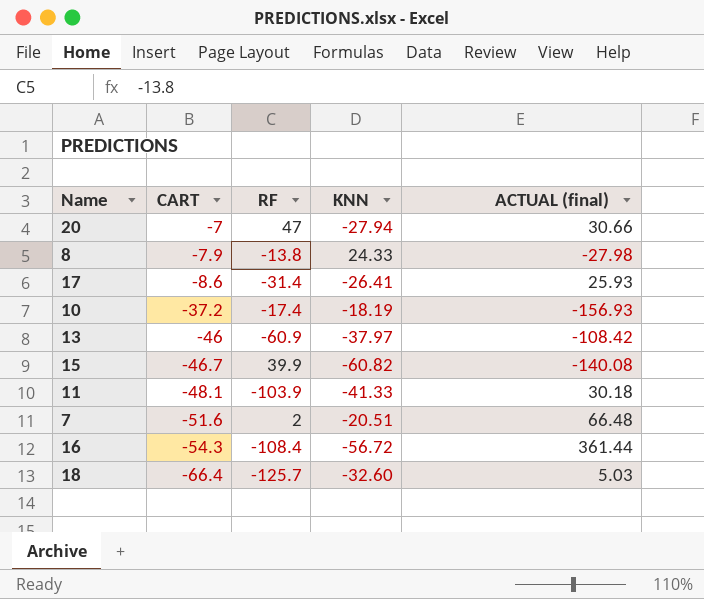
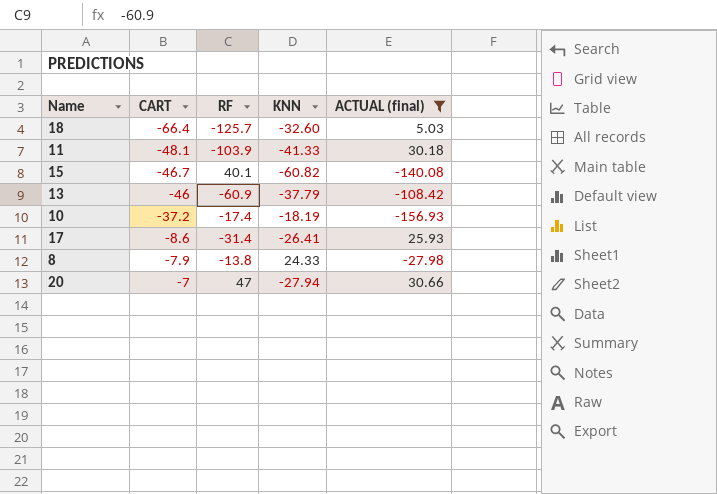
filter: none -> ACTUAL (final) <= 30.66
row order: CART descending -> CART ascending
15 | RF: 39.9 -> 40.1
13 | KNN: -37.97 -> -37.79

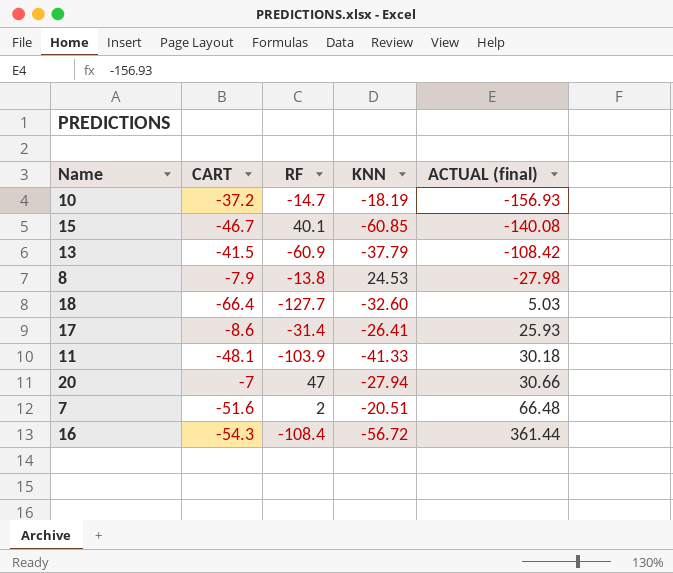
filter: ACTUAL (final) <= 30.66 -> none
row order: CART ascending -> ACTUAL (final) ascending
10 | RF: -17.4 -> -14.7
15 | KNN: -60.82 -> -60.85
13 | CART: -46 -> -41.5
8 | KNN: 24.33 -> 24.53
18 | RF: -125.7 -> -127.7

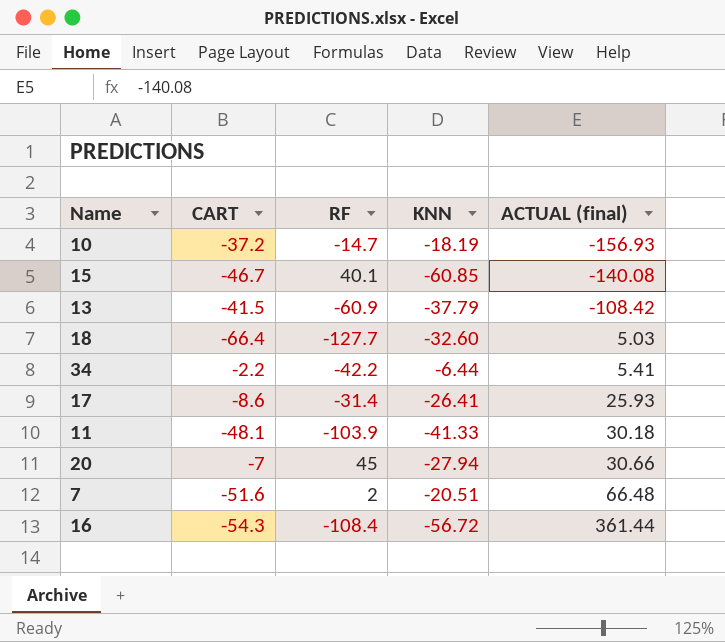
row 8: -7.9 | -13.8 | 24.53 | -27.98 -> none
row 34: none -> -2.2 | -42.2 | -6.44 | 5.41
20 | RF: 47 -> 45

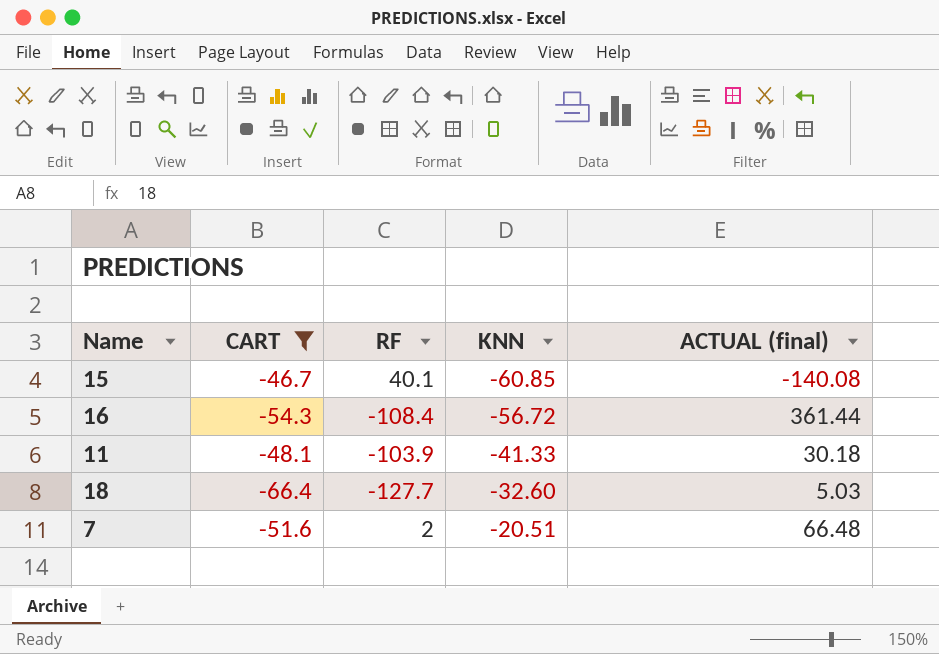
filter: none -> CART <= -46.7
row order: ACTUAL (final) ascending -> KNN ascending

